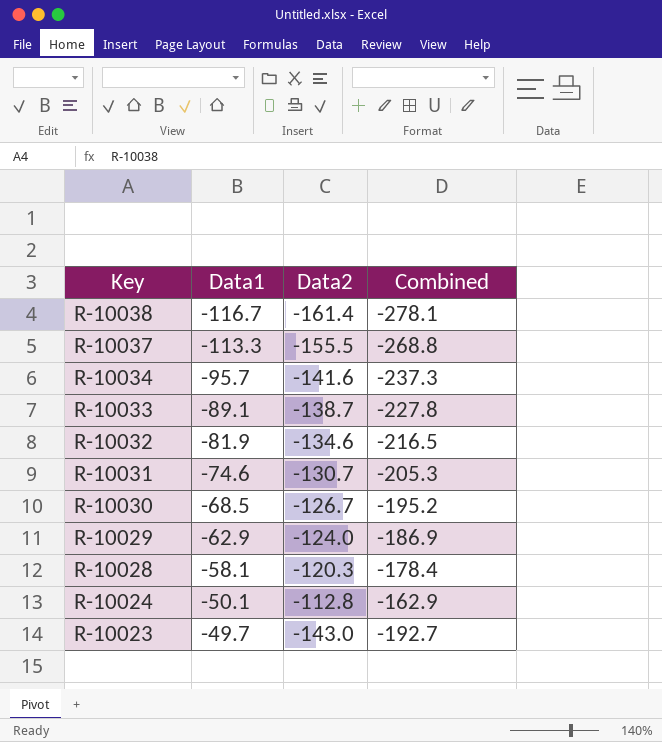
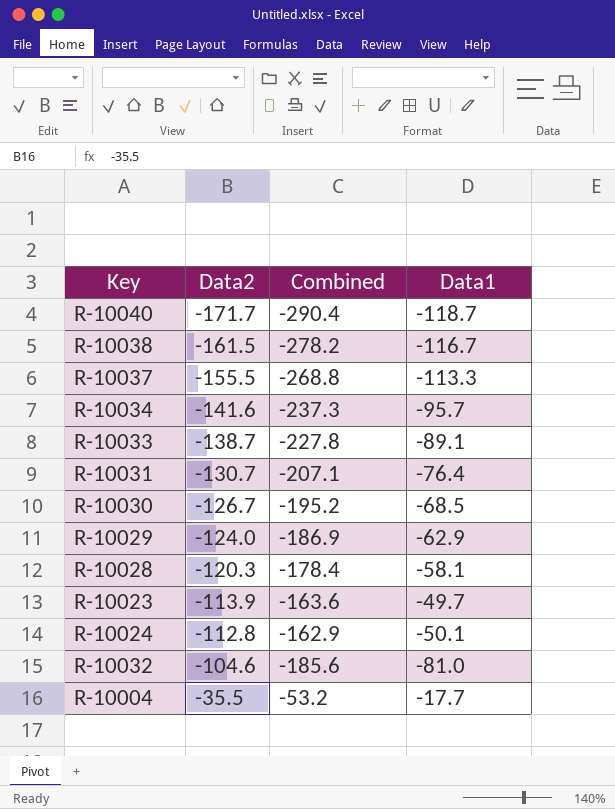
row order: Key descending -> Data2 ascending
column Data1 | position: 2 -> 4
row R-10040: none -> -171.7 | -290.4 | -118.7
R-10038 | Data2: -161.4 -> -161.5
R-10038 | Combined: -278.1 -> -278.2
R-10031 | Combined: -205.3 -> -207.1
R-10031 | Data1: -74.6 -> -76.4
R-10023 | Data2: -143.0 -> -113.9
R-10023 | Combined: -192.7 -> -163.6
R-10032 | Data2: -134.6 -> -104.6
R-10032 | Combined: -216.5 -> -185.6
R-10032 | Data1: -81.9 -> -81.0
row R-10004: none -> -35.5 | -53.2 | -17.7

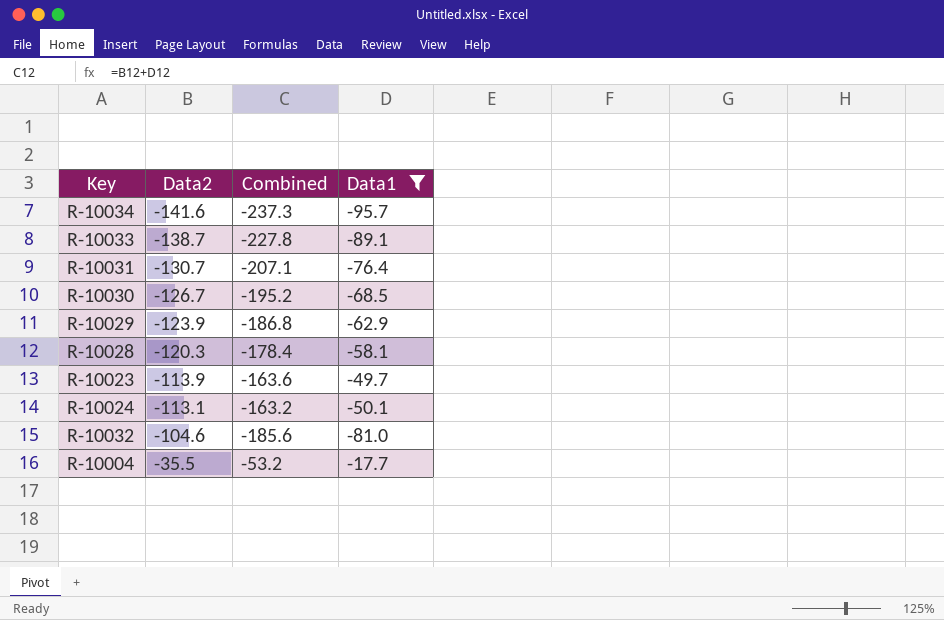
filter: none -> Data1 >= -95.7
R-10029 | Data2: -124.0 -> -123.9
R-10029 | Combined: -186.9 -> -186.8
R-10024 | Data2: -112.8 -> -113.1
R-10024 | Combined: -162.9 -> -163.2

